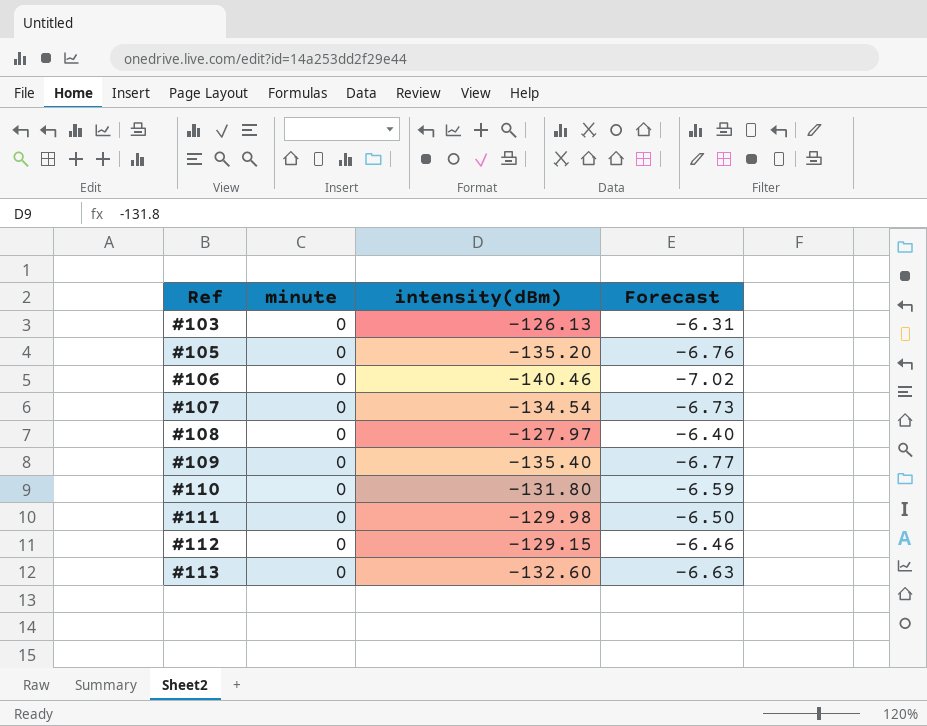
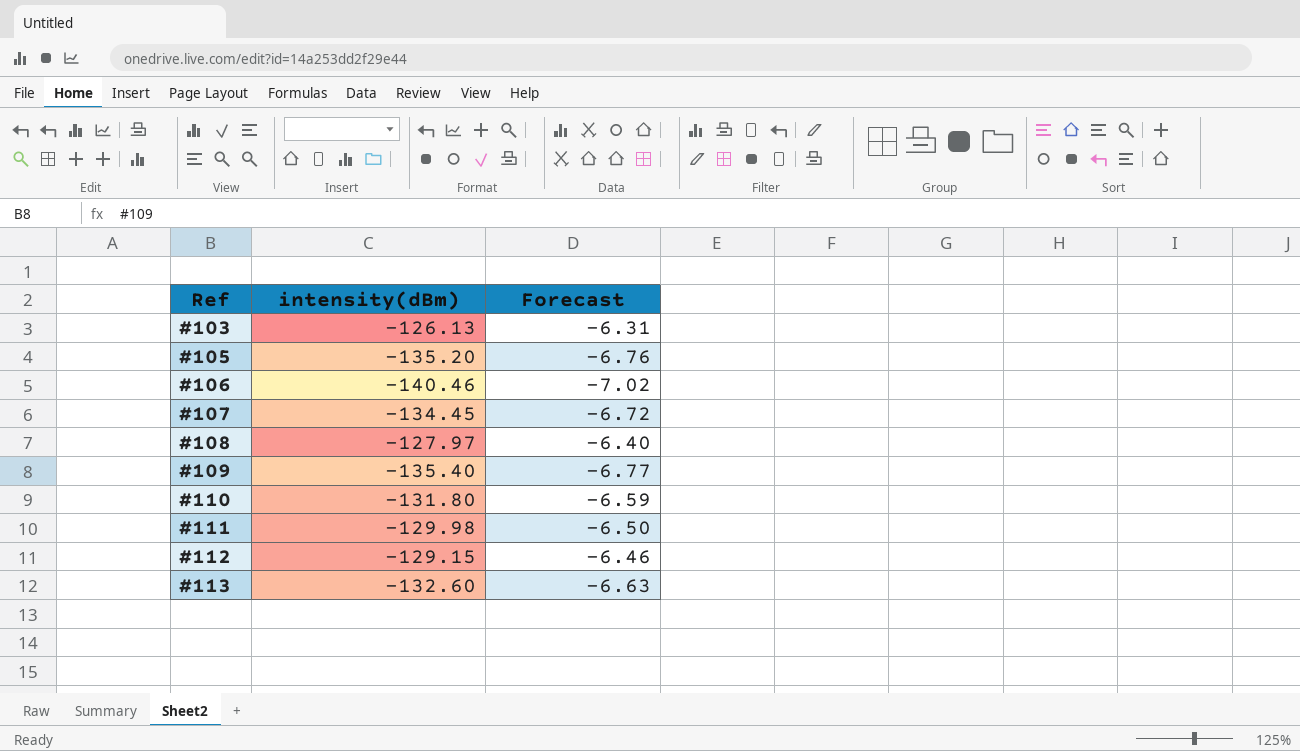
column minute | position: 2 -> none
#107 | intensity(dBm): -134.54 -> -134.45
#107 | Forecast: -6.73 -> -6.72

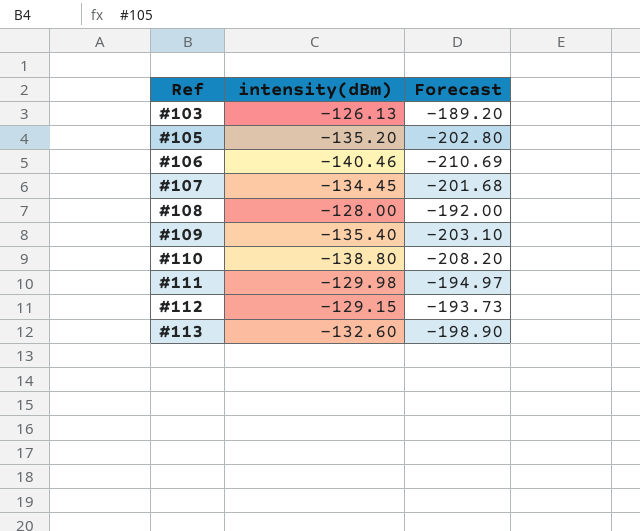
column Forecast | formula: [intensity(dBm)] * 0.05 -> [intensity(dBm)] * 1.5
#108 | intensity(dBm): -127.97 -> -128.00
#110 | intensity(dBm): -131.80 -> -138.80

